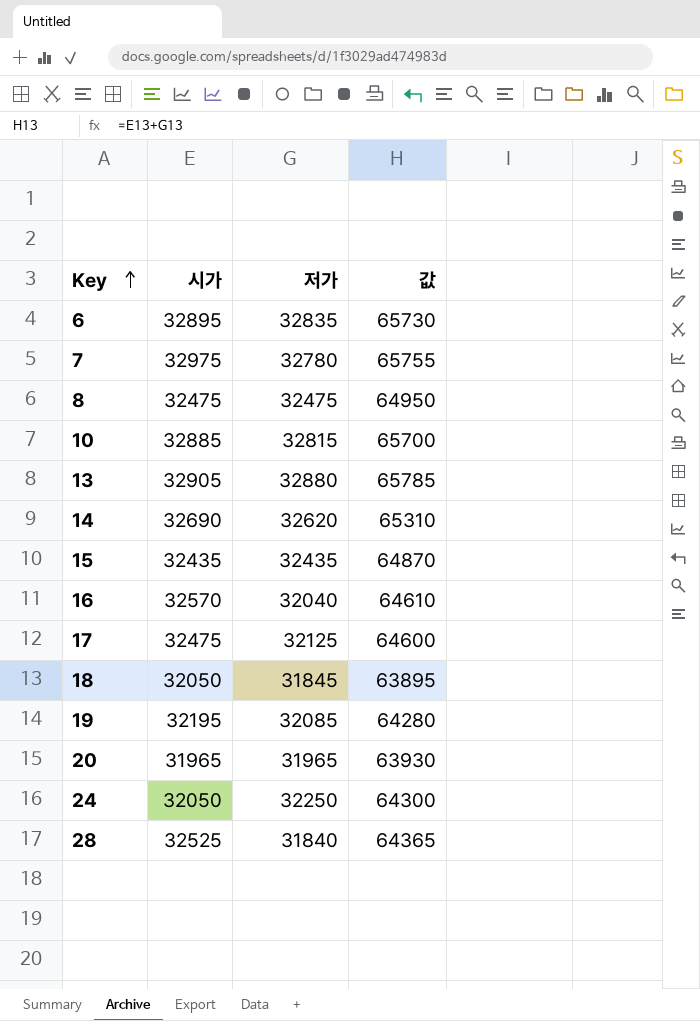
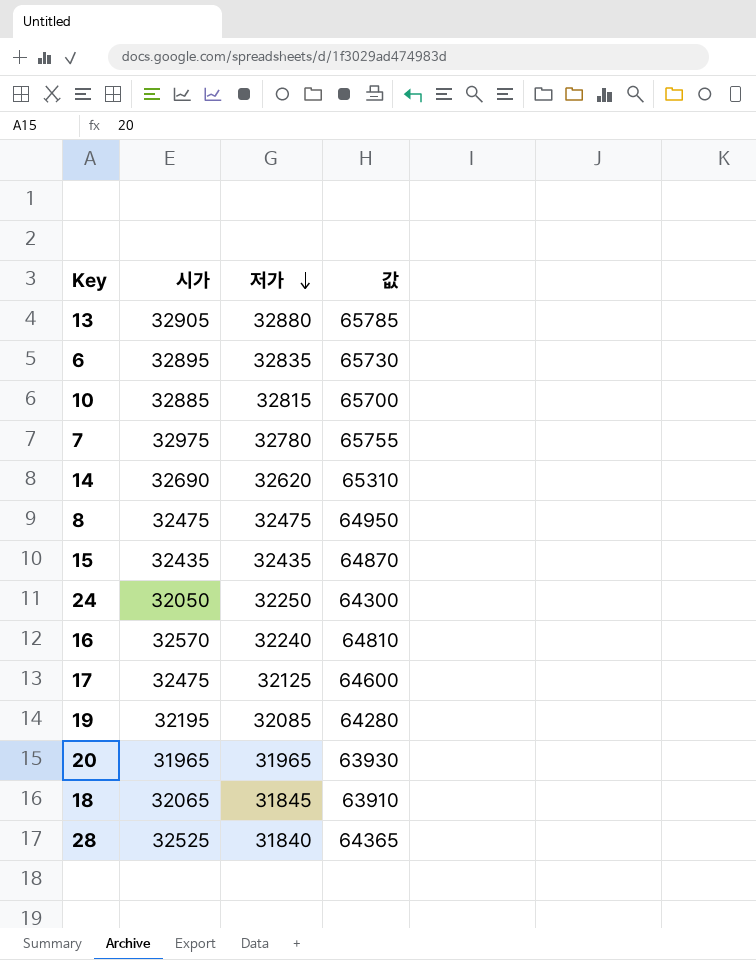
row order: Key ascending -> 저가 descending
16 | 저가: 32040 -> 32240
16 | 값: 64610 -> 64810
18 | 시가: 32050 -> 32065
18 | 값: 63895 -> 63910

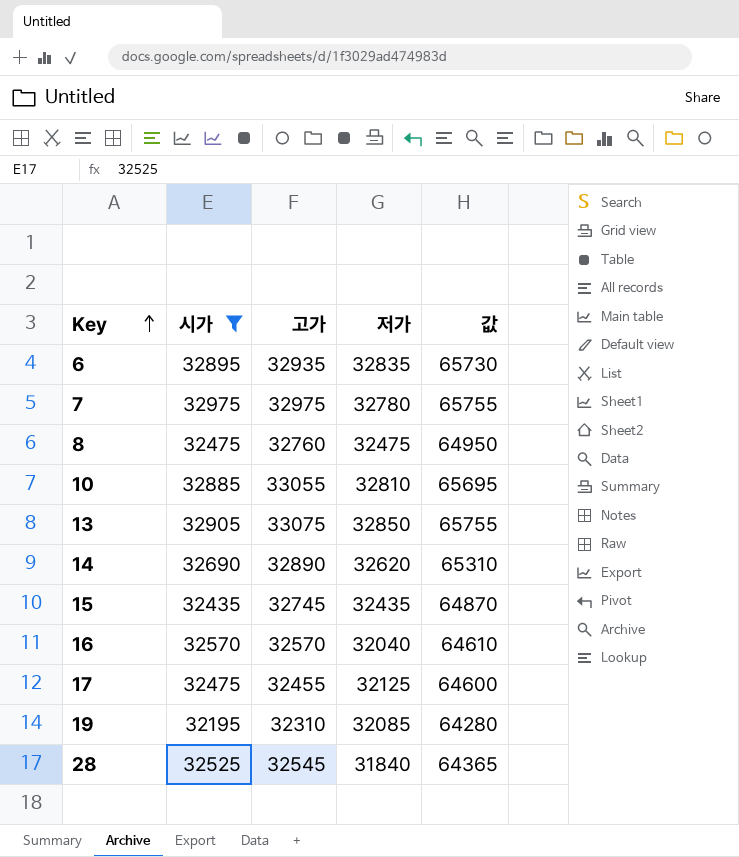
filter: none -> 시가 >= 32195
row order: 저가 descending -> Key ascending
column 고가 | position: none -> 3
10 | 저가: 32815 -> 32810
10 | 값: 65700 -> 65695
13 | 저가: 32880 -> 32850
13 | 값: 65785 -> 65755
16 | 저가: 32240 -> 32040
16 | 값: 64810 -> 64610

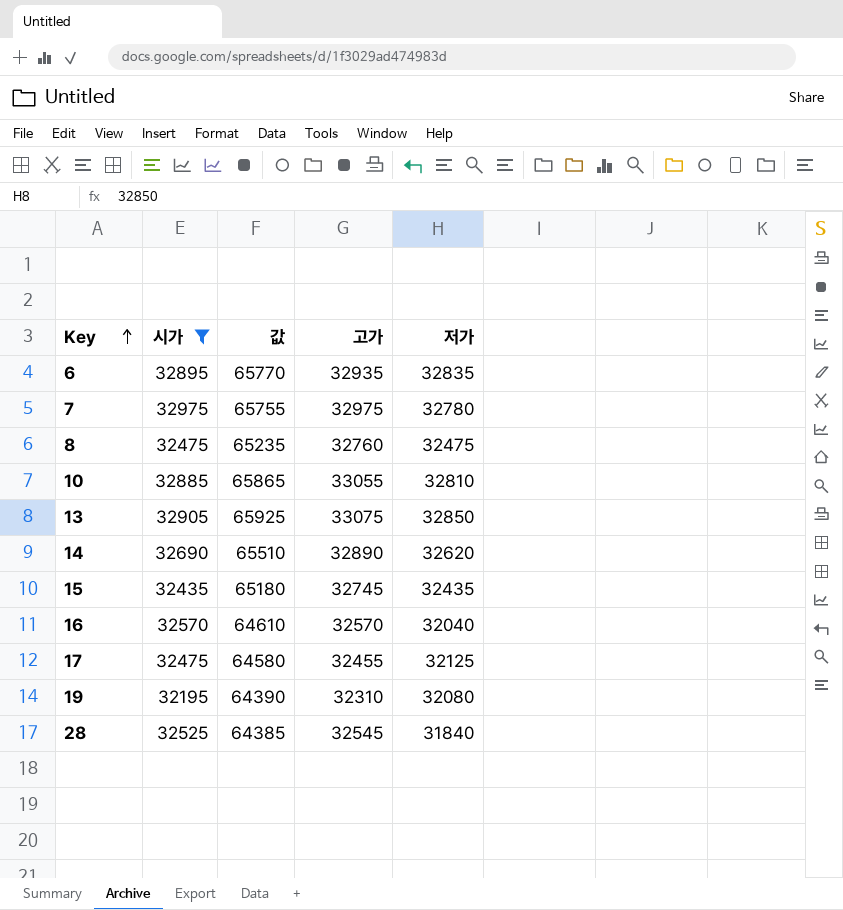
column 값 | formula: [시가] + [저가] -> [고가] + [저가]
column 값 | position: 5 -> 3
19 | 저가: 32085 -> 32080

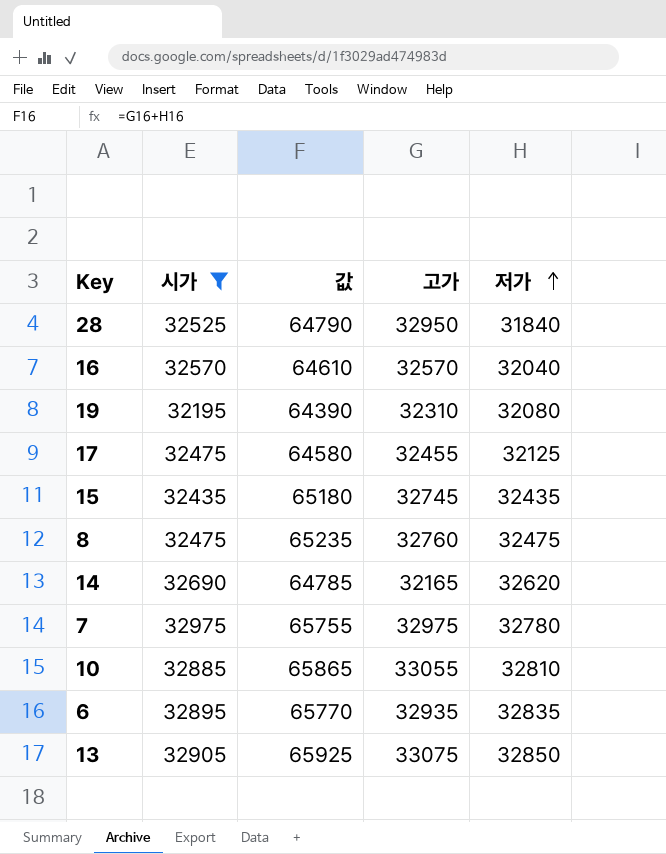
row order: Key ascending -> 저가 ascending
28 | 값: 64385 -> 64790
28 | 고가: 32545 -> 32950
14 | 값: 65510 -> 64785
14 | 고가: 32890 -> 32165

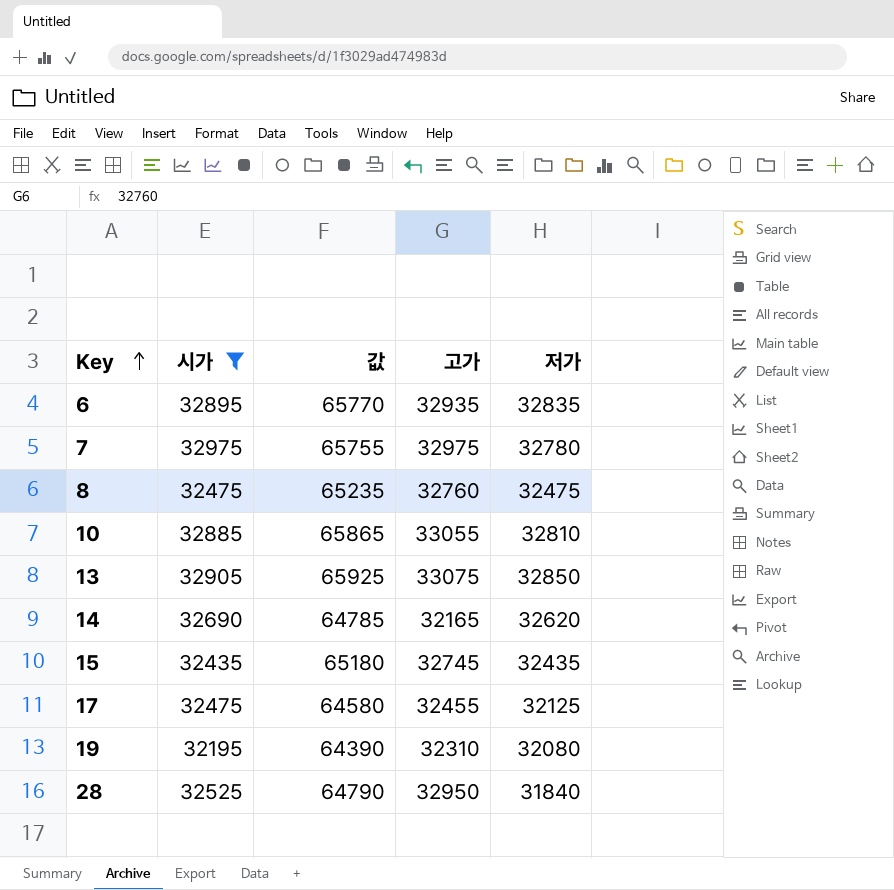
row order: 저가 ascending -> Key ascending
row 16: 32570 | 64610 | 32570 | 32040 -> none

